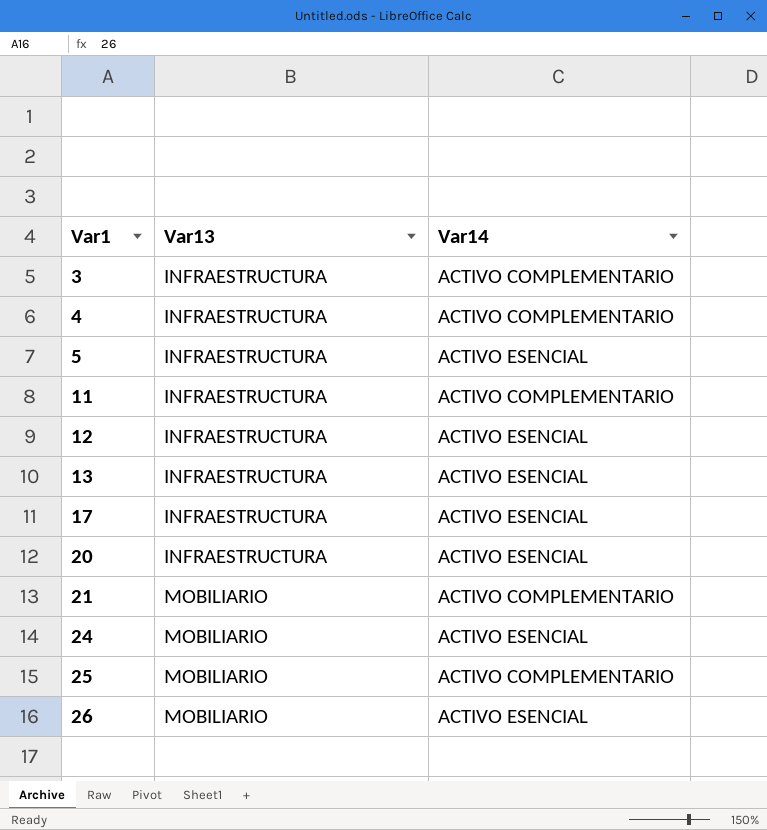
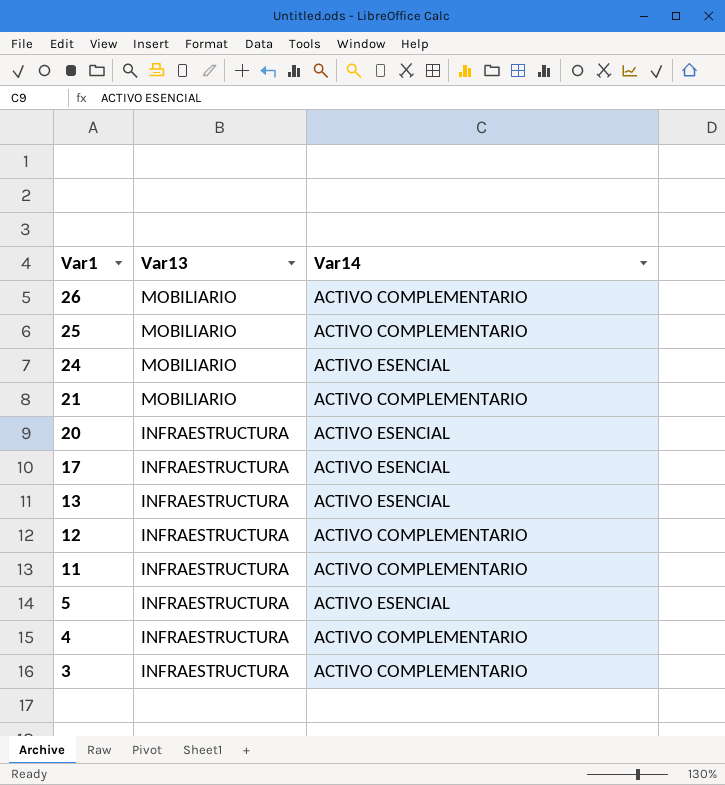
row order: Var1 ascending -> Var1 descending
26 | Var14: ACTIVO ESENCIAL -> ACTIVO COMPLEMENTARIO
12 | Var14: ACTIVO ESENCIAL -> ACTIVO COMPLEMENTARIO

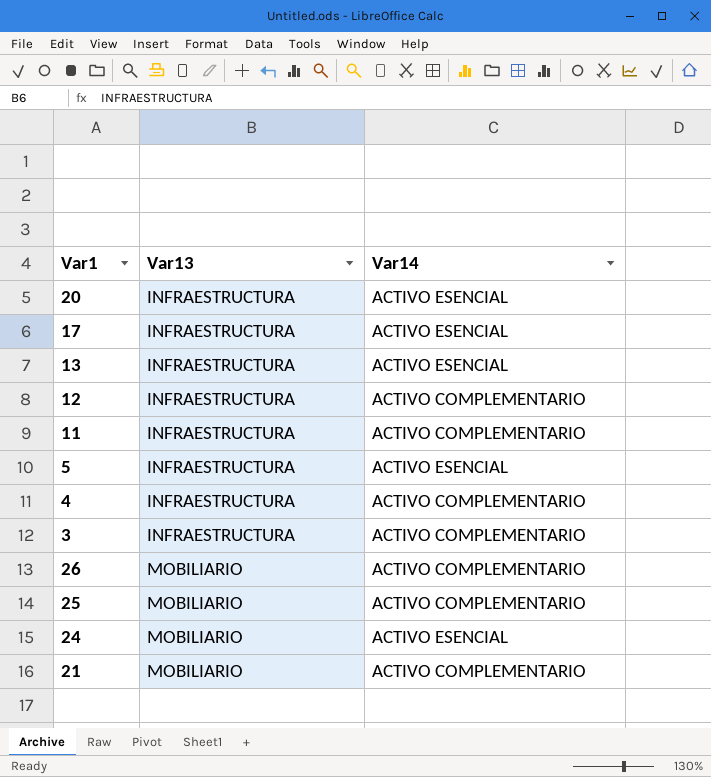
row order: Var1 descending -> Var13 ascending

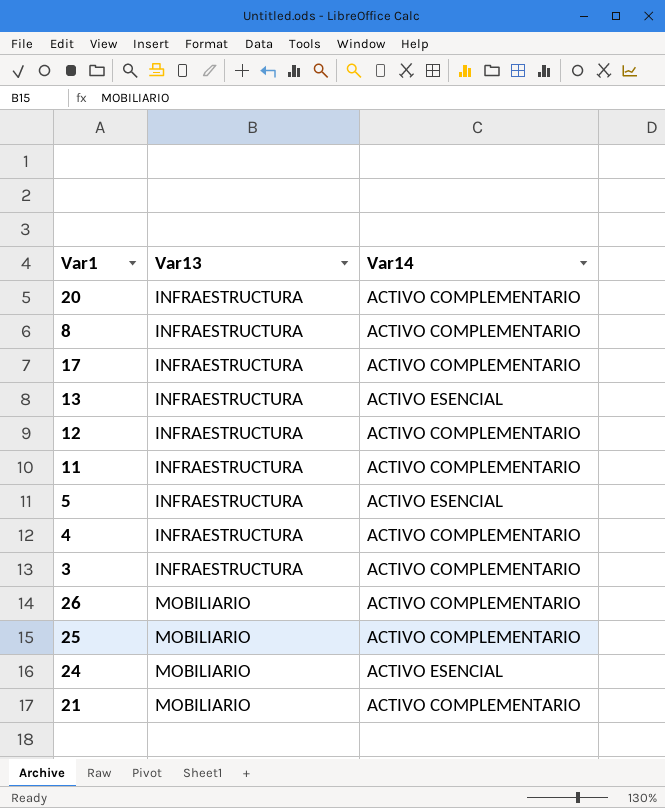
20 | Var14: ACTIVO ESENCIAL -> ACTIVO COMPLEMENTARIO
row 8: none -> INFRAESTRUCTURA | ACTIVO COMPLEMENTARIO
17 | Var14: ACTIVO ESENCIAL -> ACTIVO COMPLEMENTARIO

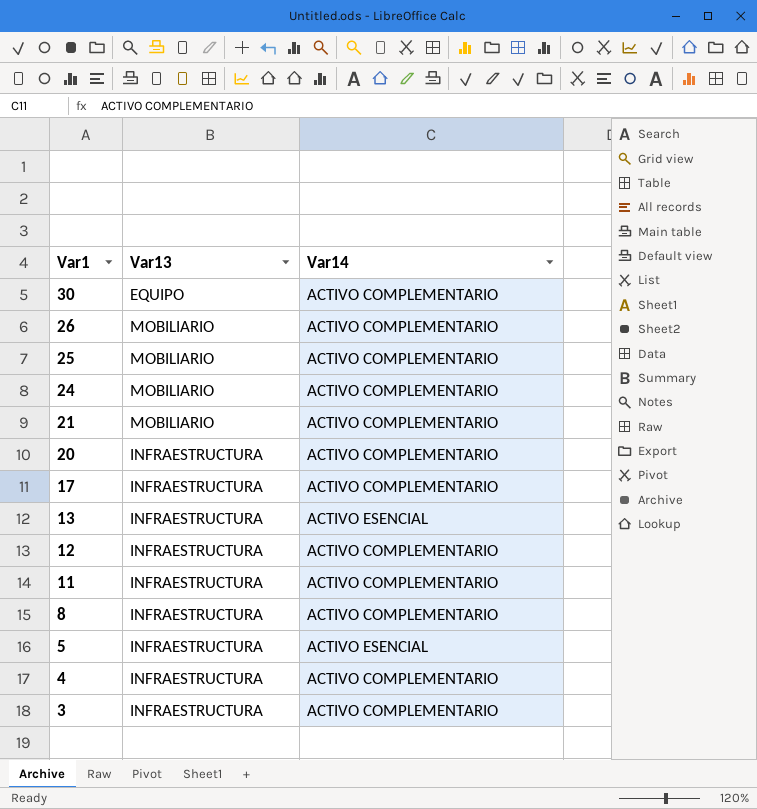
row order: Var13 ascending -> Var1 descending
row 30: none -> EQUIPO | ACTIVO COMPLEMENTARIO
24 | Var14: ACTIVO ESENCIAL -> ACTIVO COMPLEMENTARIO

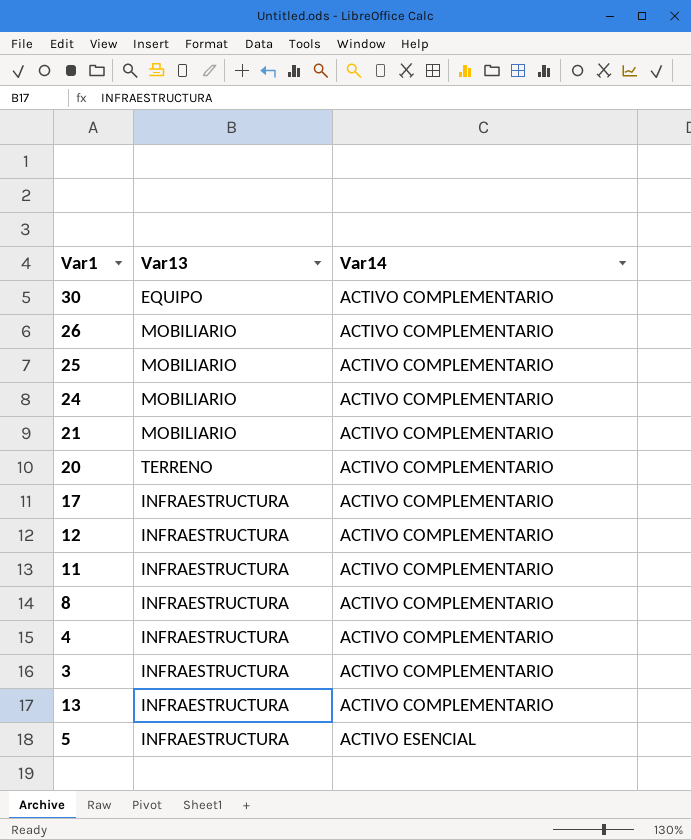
row order: Var1 descending -> Var14 ascending
20 | Var13: INFRAESTRUCTURA -> TERRENO
13 | Var14: ACTIVO ESENCIAL -> ACTIVO COMPLEMENTARIO

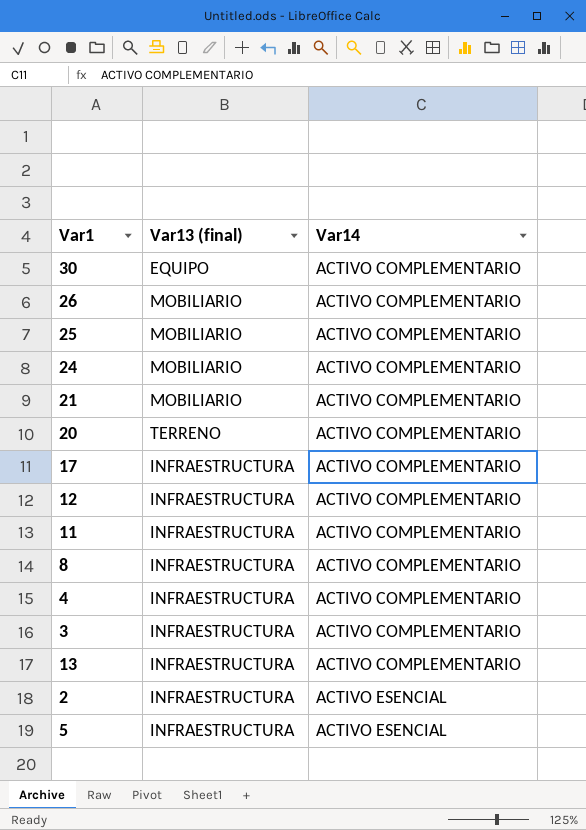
column name: Var13 -> Var13 (final)
row 2: none -> INFRAESTRUCTURA | ACTIVO ESENCIAL

